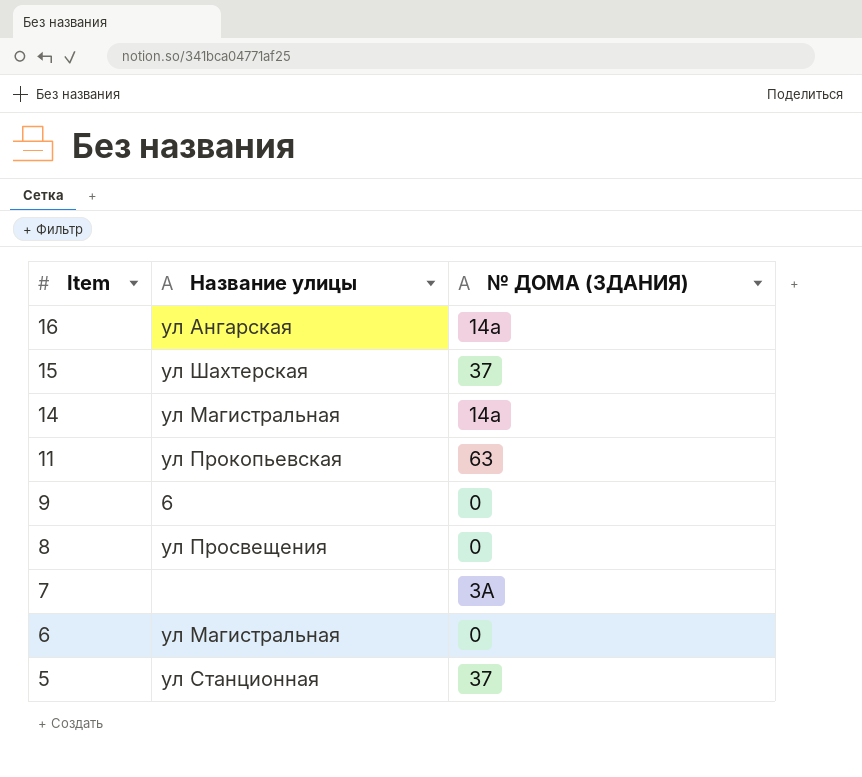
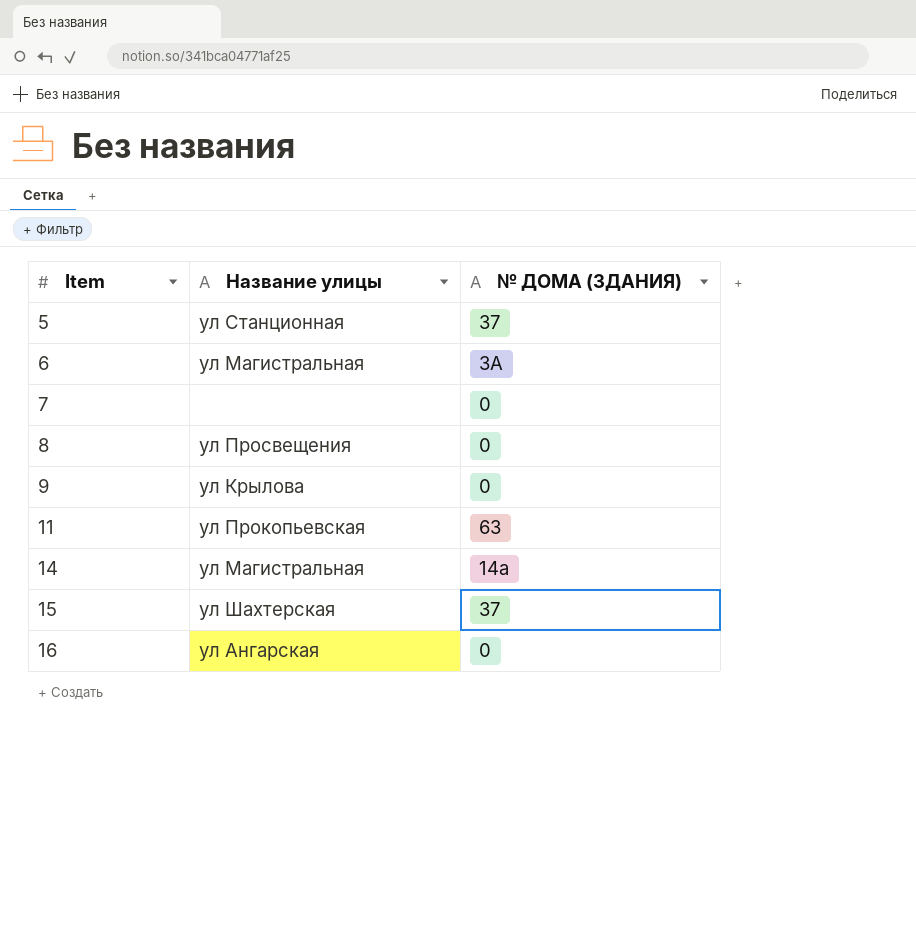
row order: Item descending -> Item ascending
6 | № ДОМА (ЗДАНИЯ): 0 -> 3А
7 | № ДОМА (ЗДАНИЯ): 3А -> 0
9 | Название улицы: 6 -> ул Крылова
16 | № ДОМА (ЗДАНИЯ): 14а -> 0

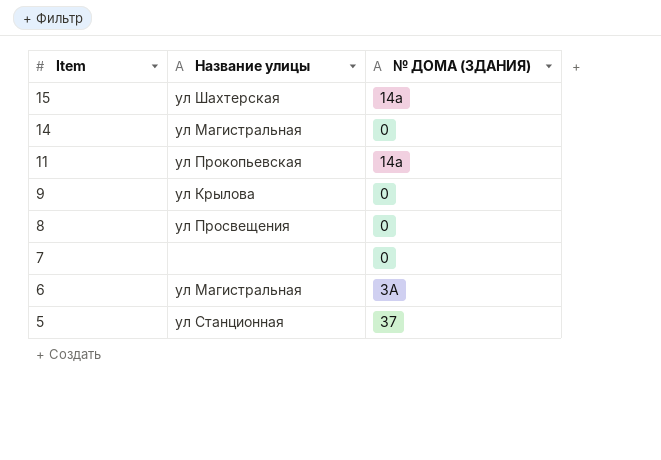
row order: Item ascending -> Item descending
row 16: ул Ангарская | 0 -> none
15 | № ДОМА (ЗДАНИЯ): 37 -> 14а
14 | № ДОМА (ЗДАНИЯ): 14а -> 0
11 | № ДОМА (ЗДАНИЯ): 63 -> 14а

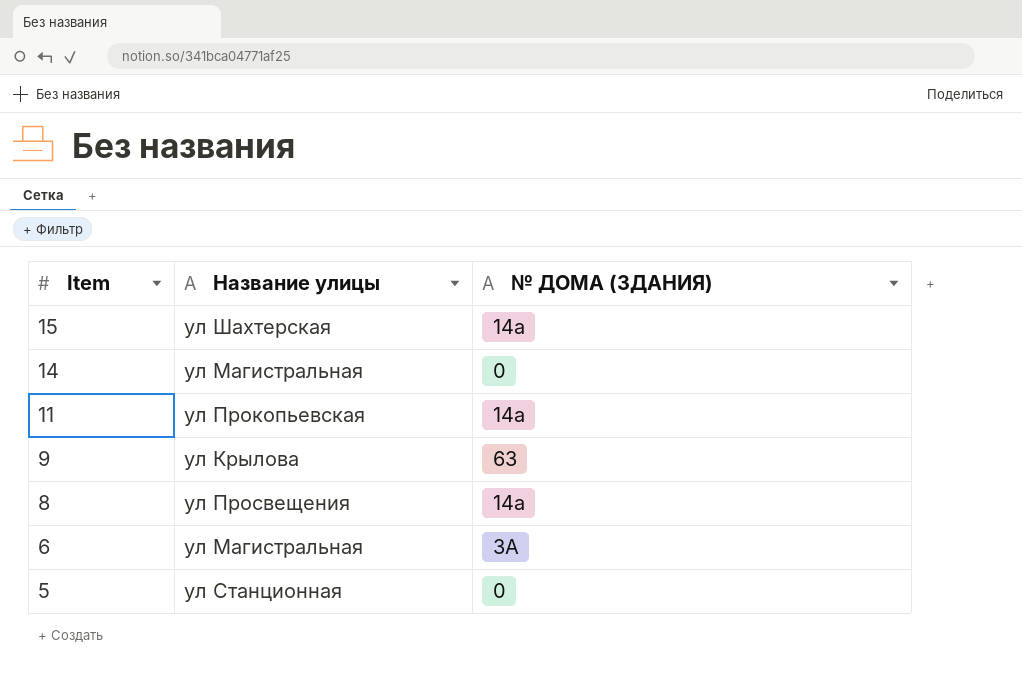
row 7: none | 0 -> none
9 | № ДОМА (ЗДАНИЯ): 0 -> 63
8 | № ДОМА (ЗДАНИЯ): 0 -> 14а
5 | № ДОМА (ЗДАНИЯ): 37 -> 0

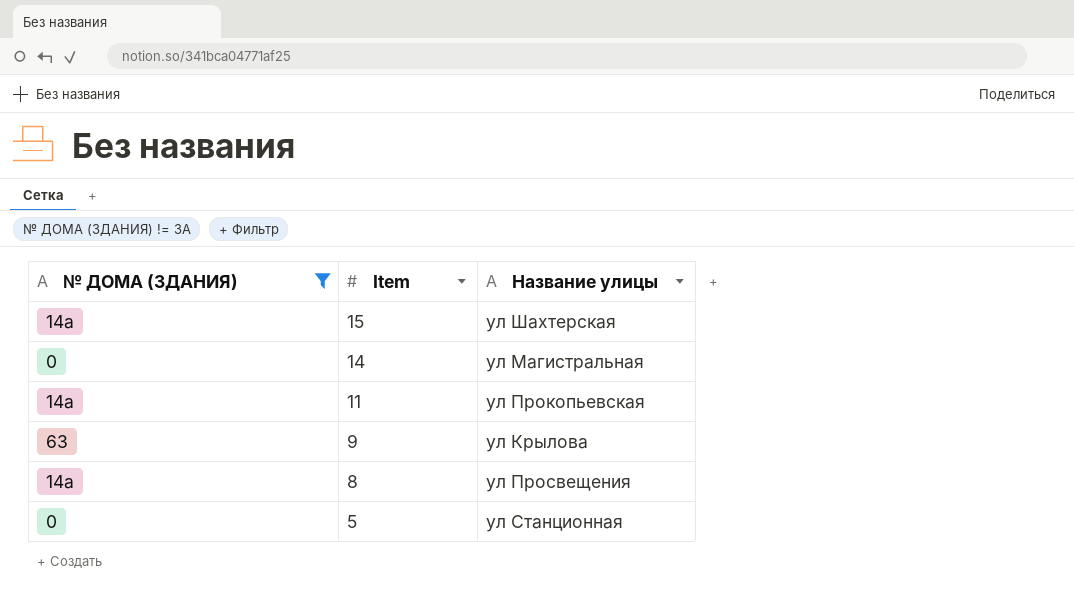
filter: none -> № ДОМА (ЗДАНИЯ) != 3А
column № ДОМА (ЗДАНИЯ) | position: 3 -> 1

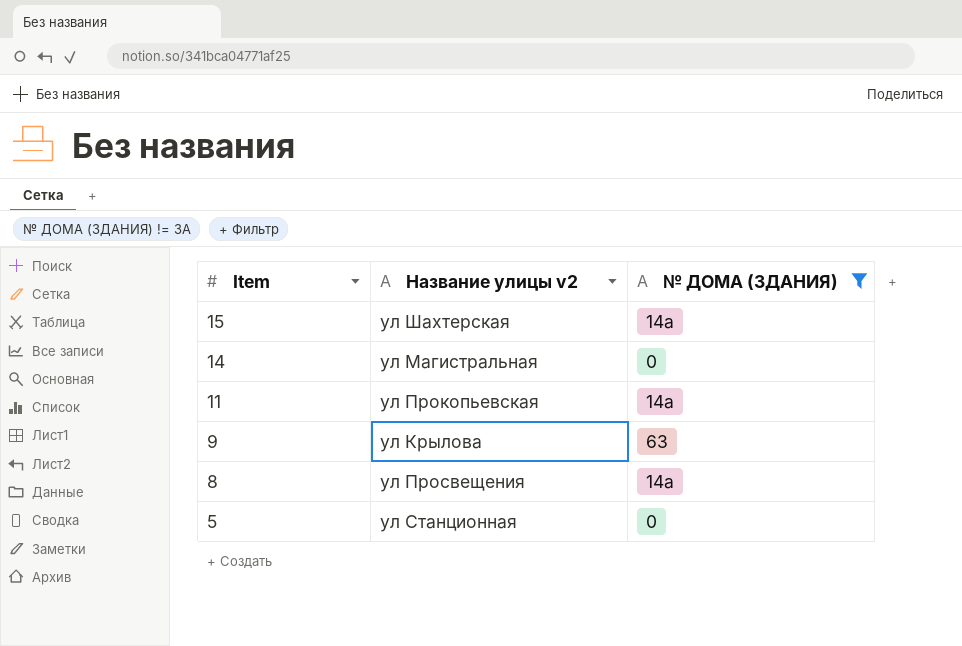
column name: Название улицы -> Название улицы v2
column № ДОМА (ЗДАНИЯ) | position: 1 -> 3

